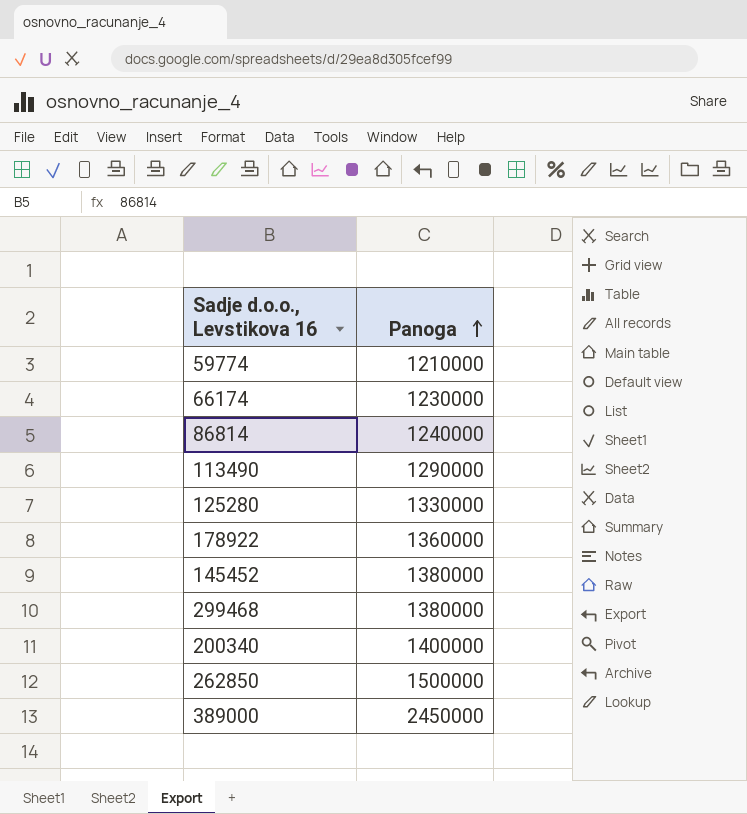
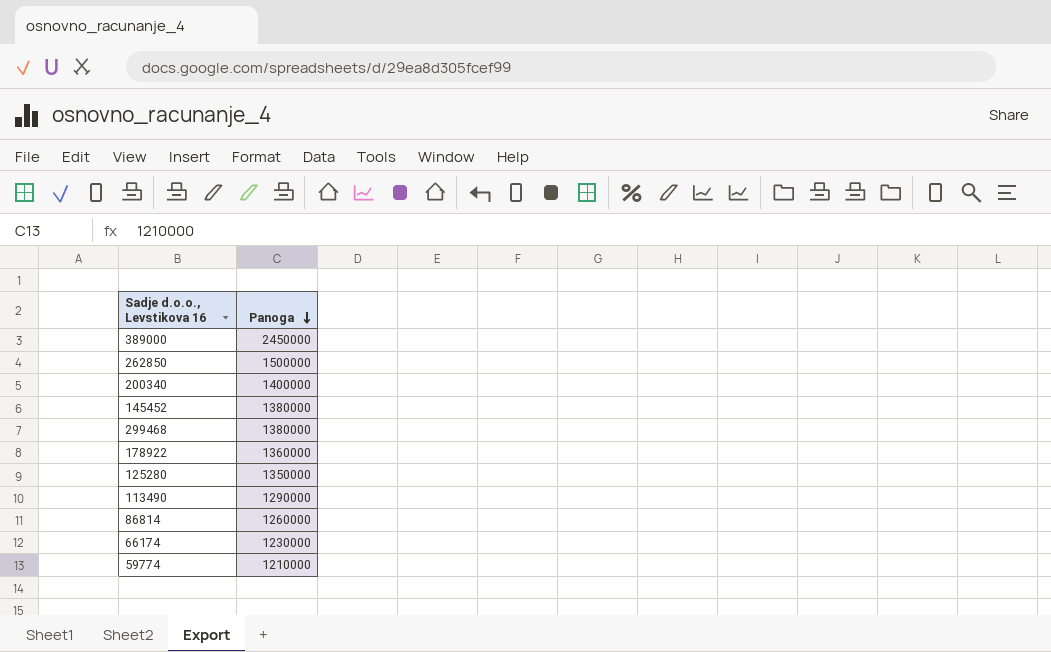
row order: Panoga ascending -> Panoga descending
125280 | Panoga: 1330000 -> 1350000
86814 | Panoga: 1240000 -> 1260000

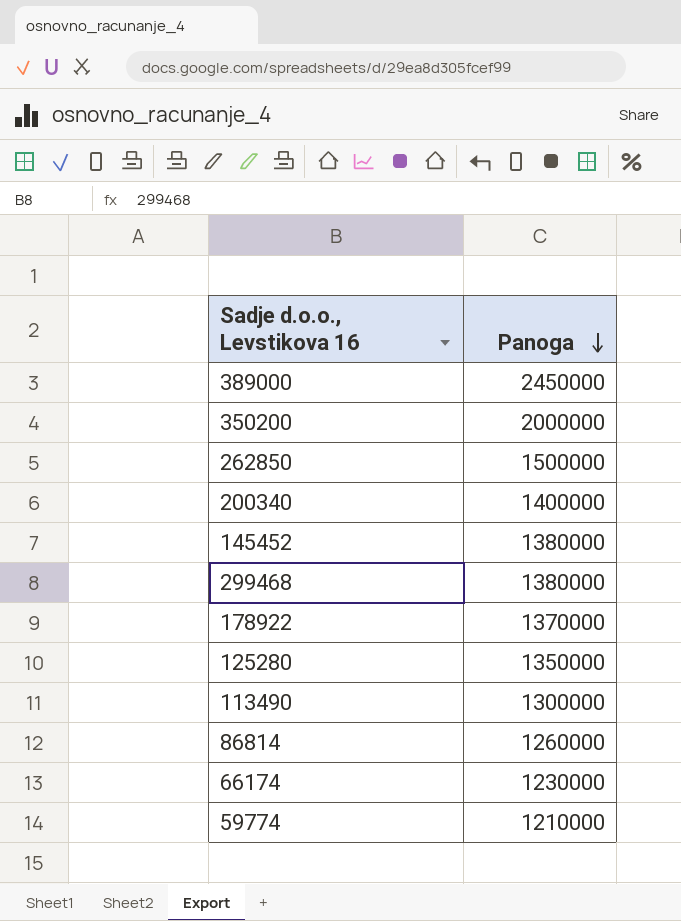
row 350200: none -> 2000000
178922 | Panoga: 1360000 -> 1370000
113490 | Panoga: 1290000 -> 1300000

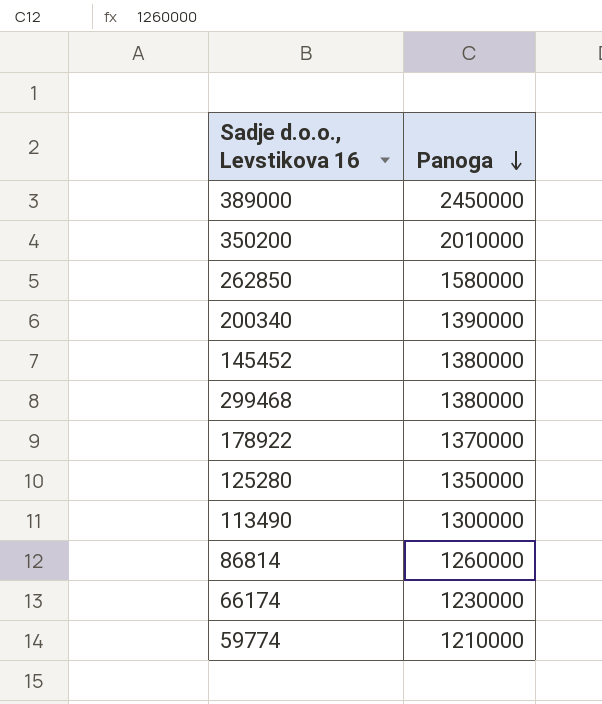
350200 | Panoga: 2000000 -> 2010000
262850 | Panoga: 1500000 -> 1580000
200340 | Panoga: 1400000 -> 1390000

